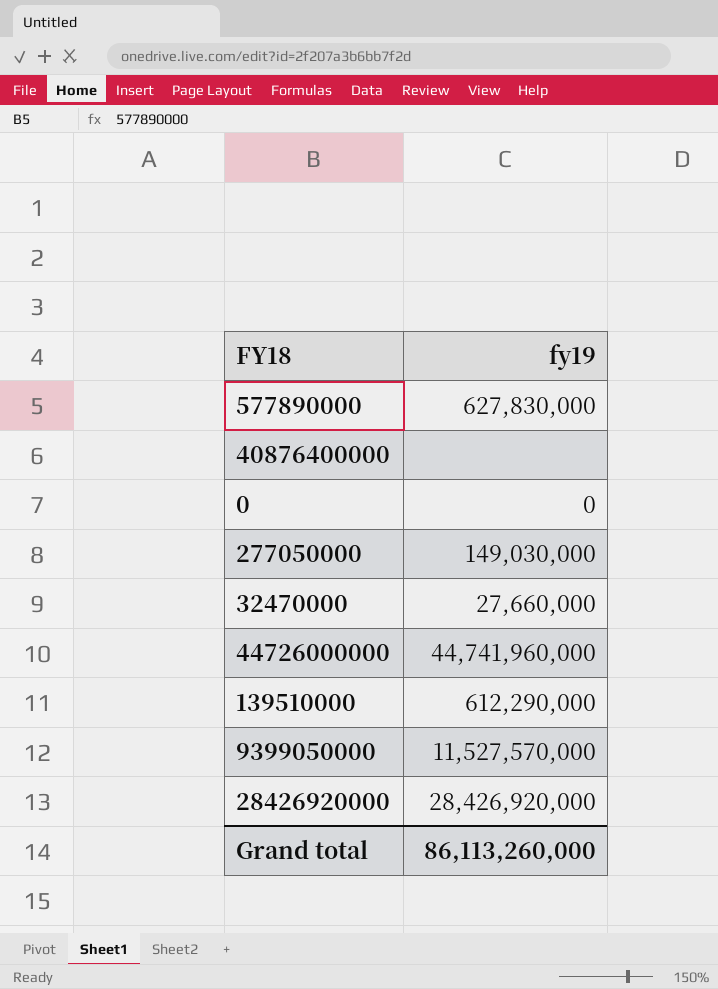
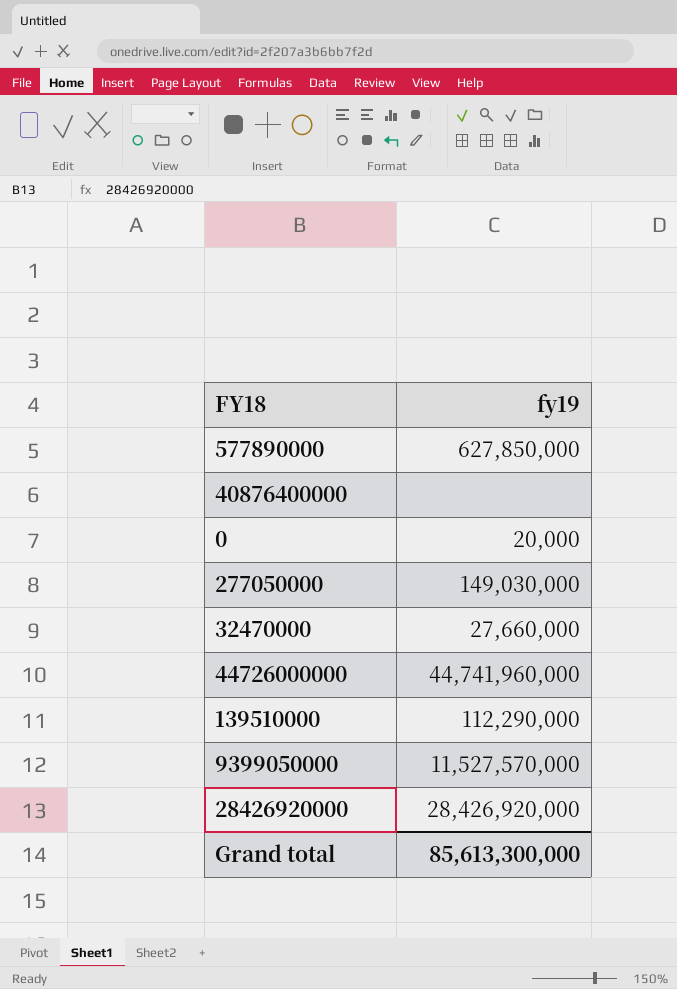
577890000 | fy19: 627,830,000 -> 627,850,000
0 | fy19: 0 -> 20,000
139510000 | fy19: 612,290,000 -> 112,290,000
Grand total | fy19: 86,113,260,000 -> 85,613,300,000

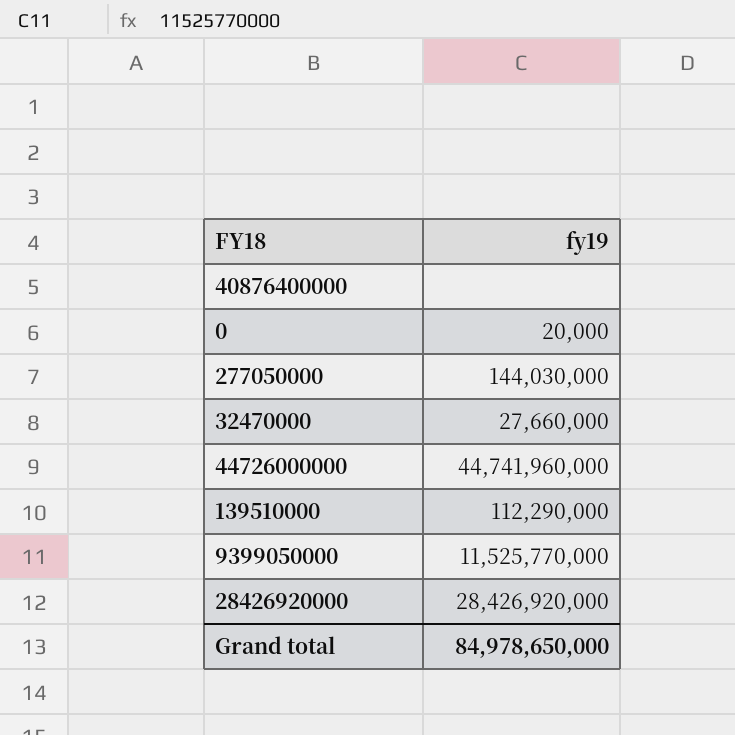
row 577890000: 627,850,000 -> none
277050000 | fy19: 149,030,000 -> 144,030,000
9399050000 | fy19: 11,527,570,000 -> 11,525,770,000
Grand total | fy19: 85,613,300,000 -> 84,978,650,000

